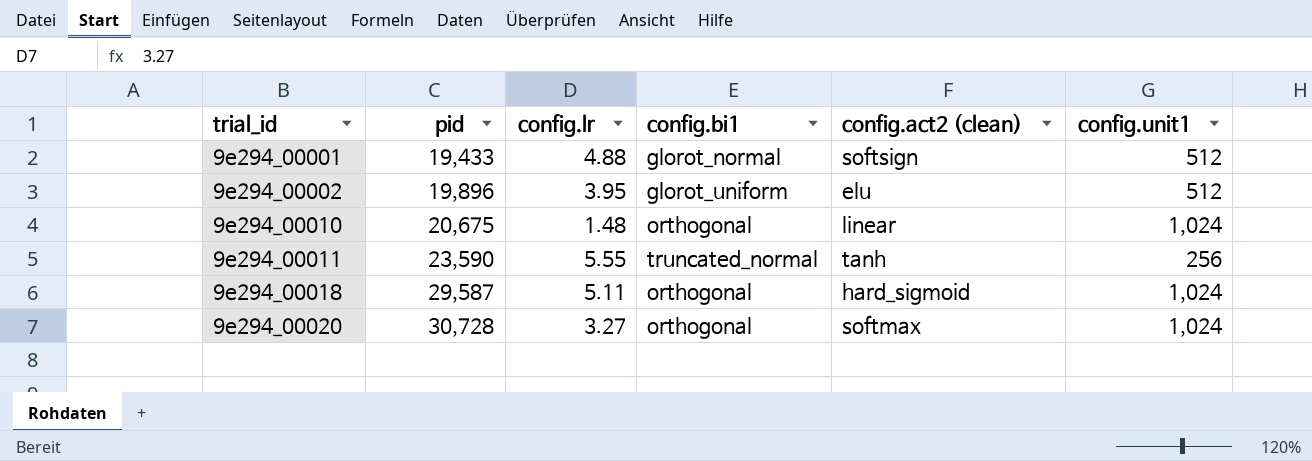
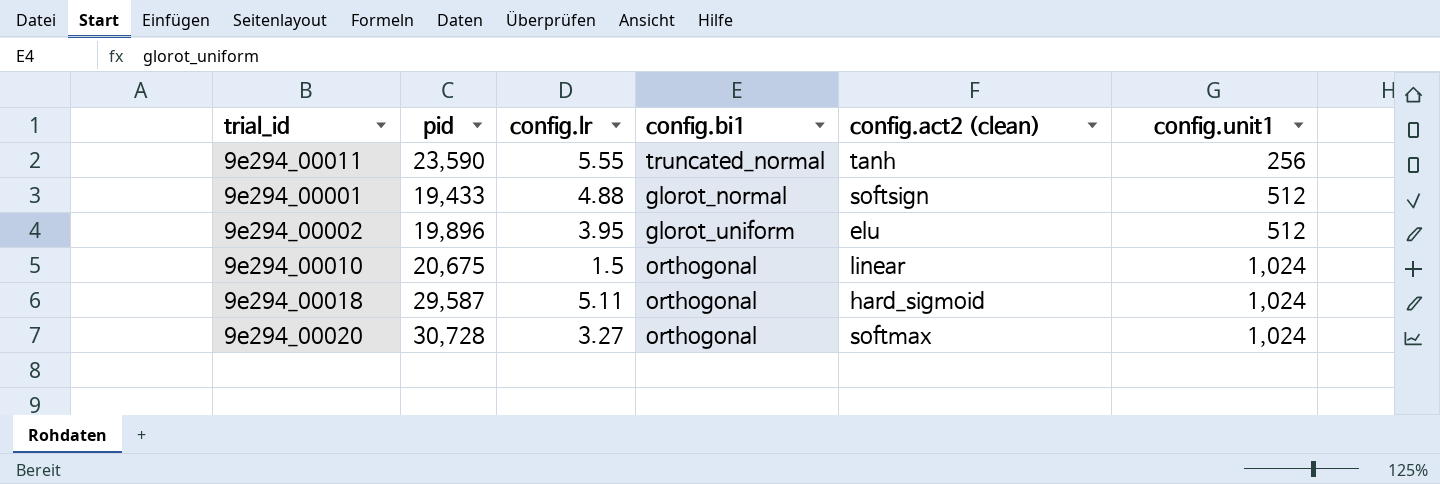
row order: trial_id ascending -> config.unit1 ascending
9e294_00010 | config.lr: 1.48 -> 1.5

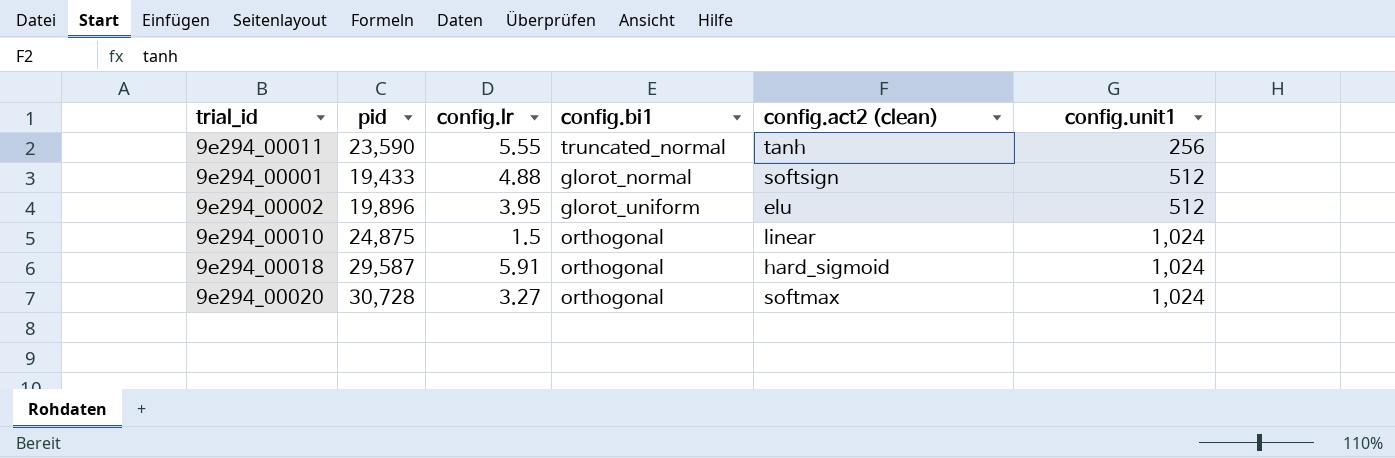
9e294_00010 | pid: 20,675 -> 24,875
9e294_00018 | config.lr: 5.11 -> 5.91

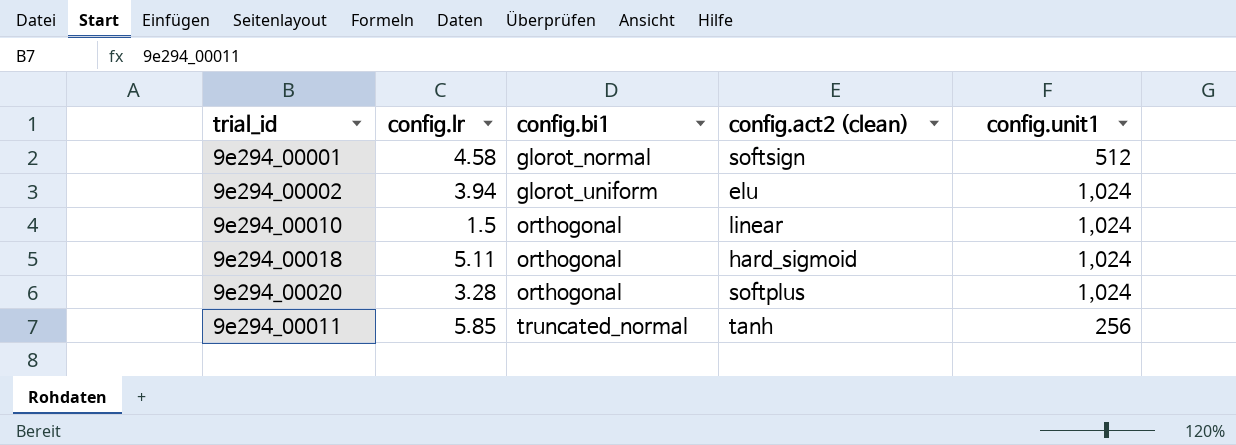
row order: config.unit1 ascending -> config.bi1 ascending
column pid | position: 2 -> none
9e294_00001 | config.lr: 4.88 -> 4.58
9e294_00002 | config.lr: 3.95 -> 3.94
9e294_00002 | config.unit1: 512 -> 1,024
9e294_00018 | config.lr: 5.91 -> 5.11
9e294_00020 | config.lr: 3.27 -> 3.28
9e294_00020 | config.act2 (clean): softmax -> softplus
9e294_00011 | config.lr: 5.55 -> 5.85

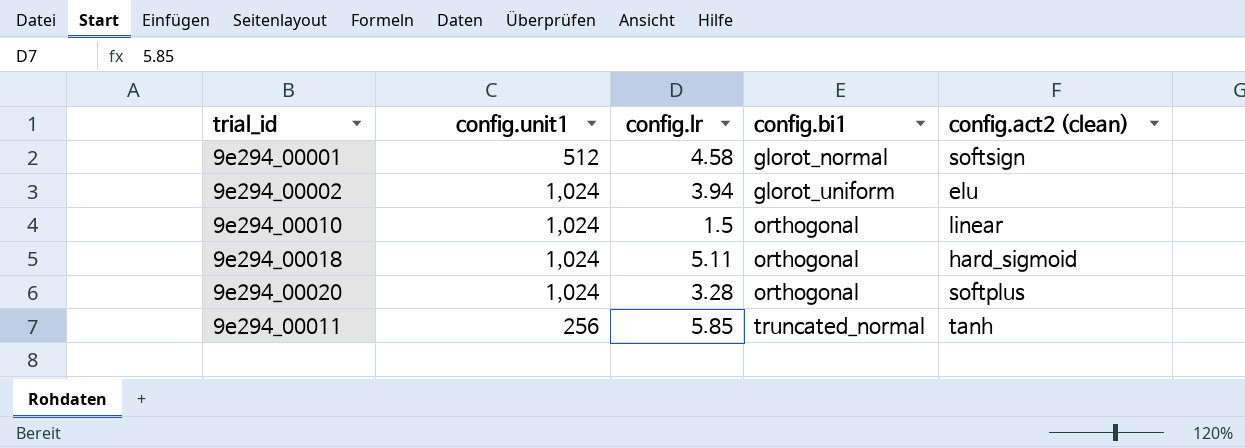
column config.unit1 | position: 5 -> 2

